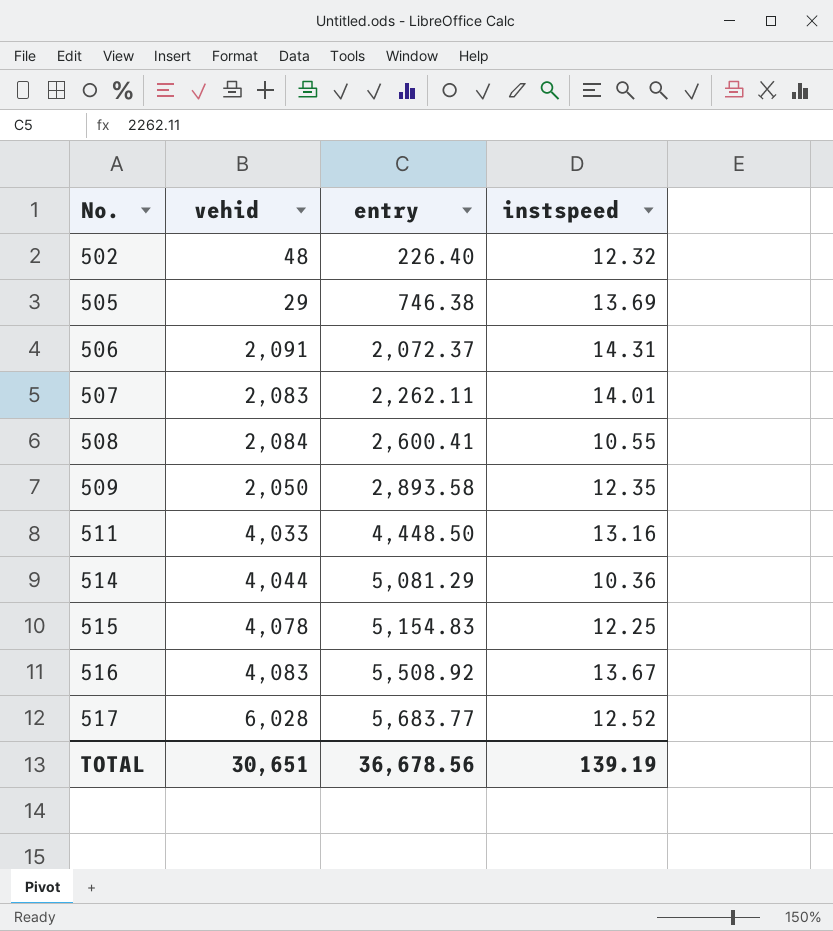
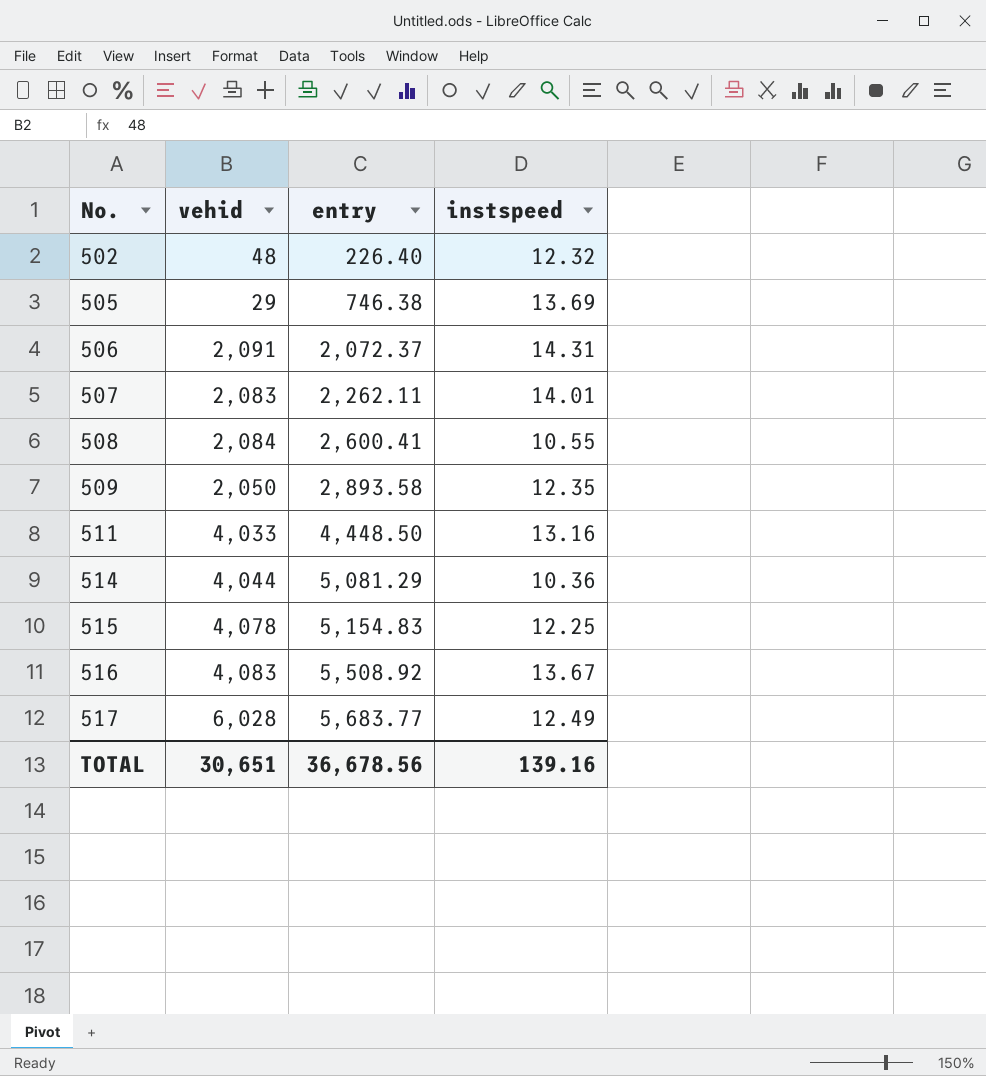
517 | instspeed: 12.52 -> 12.49
TOTAL | instspeed: 139.19 -> 139.16

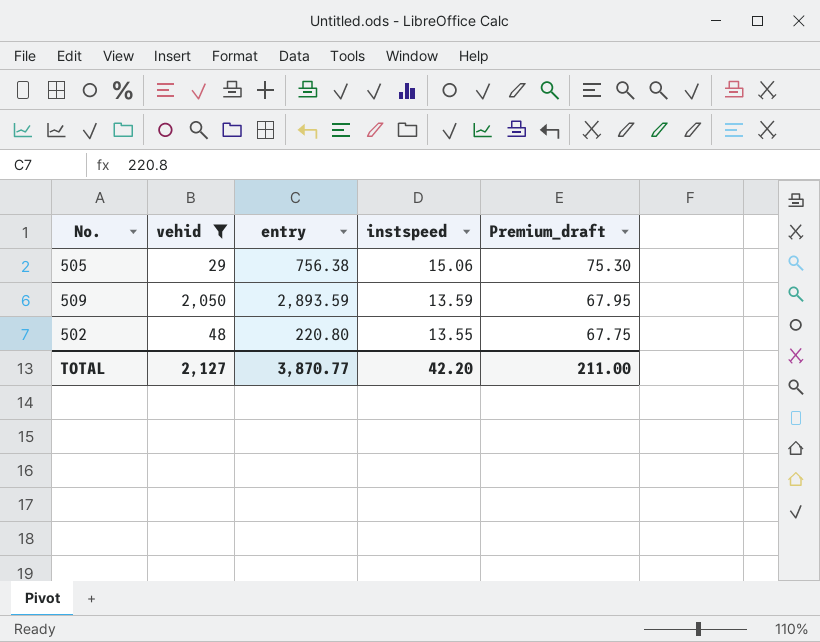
filter: none -> vehid <= 2,050
row order: No. ascending -> instspeed descending
column Premium_draft | formula: none -> [instspeed] * 5
505 | entry: 746.38 -> 756.38
505 | instspeed: 13.69 -> 15.06
509 | entry: 2,893.58 -> 2,893.59
509 | instspeed: 12.35 -> 13.59
502 | entry: 226.40 -> 220.80
502 | instspeed: 12.32 -> 13.55
TOTAL | vehid: 30,651 -> 2,127
TOTAL | entry: 36,678.56 -> 3,870.77
TOTAL | instspeed: 139.16 -> 42.20

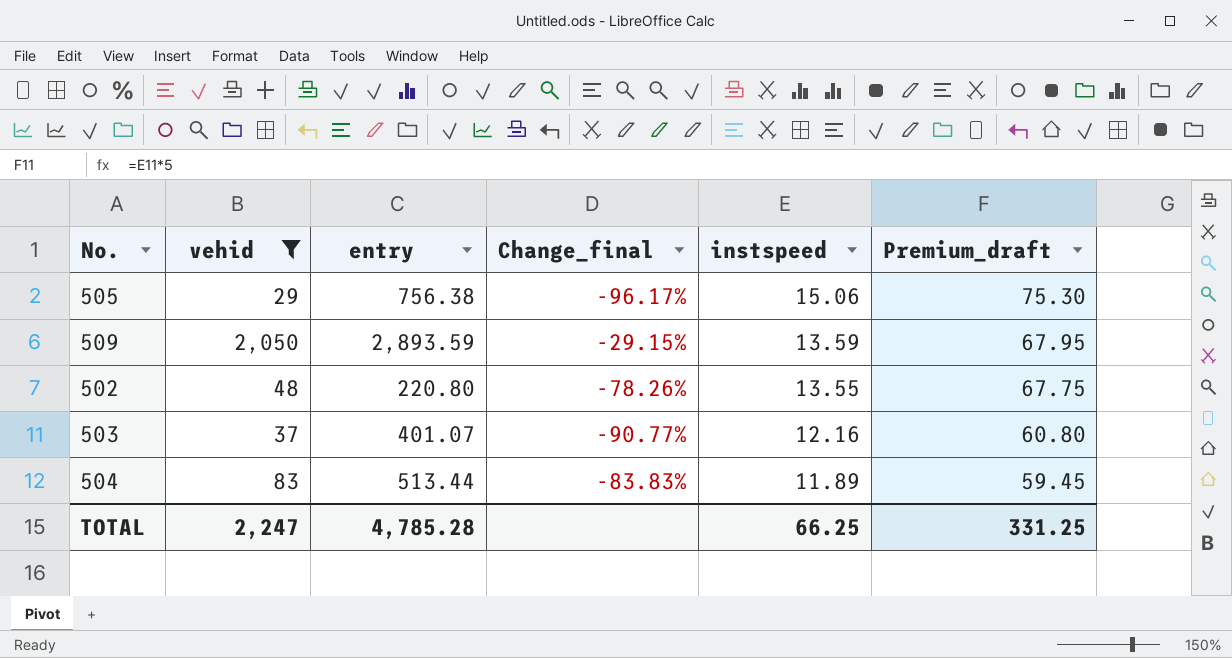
column Change_final | formula: none -> ([vehid] - [entry]) / [entry]
row 503: none -> 37 | 401.07 | -90.77% | 12.16 | 60.80
row 504: none -> 83 | 513.44 | -83.83% | 11.89 | 59.45
TOTAL | vehid: 2,127 -> 2,247
TOTAL | entry: 3,870.77 -> 4,785.28
TOTAL | instspeed: 42.20 -> 66.25
TOTAL | Premium_draft: 211.00 -> 331.25

